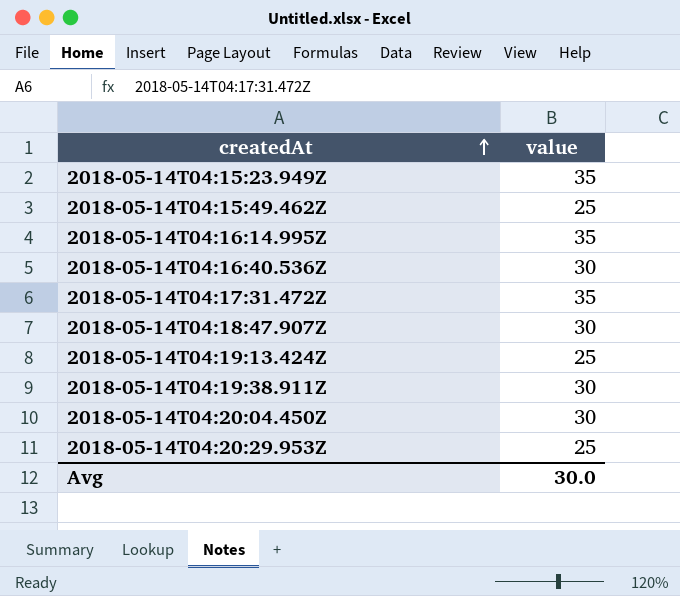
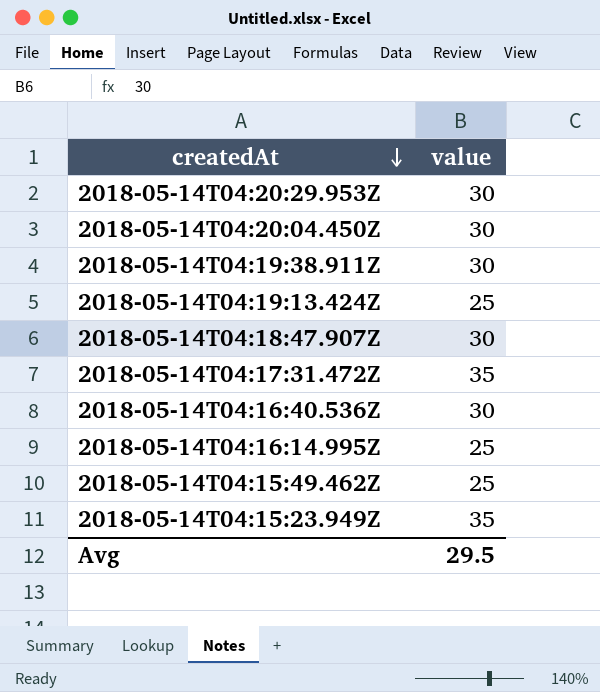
row order: createdAt ascending -> createdAt descending
2018-05-14T04:20:29.953Z | value: 25 -> 30
2018-05-14T04:16:14.995Z | value: 35 -> 25
Avg | value: 30.0 -> 29.5

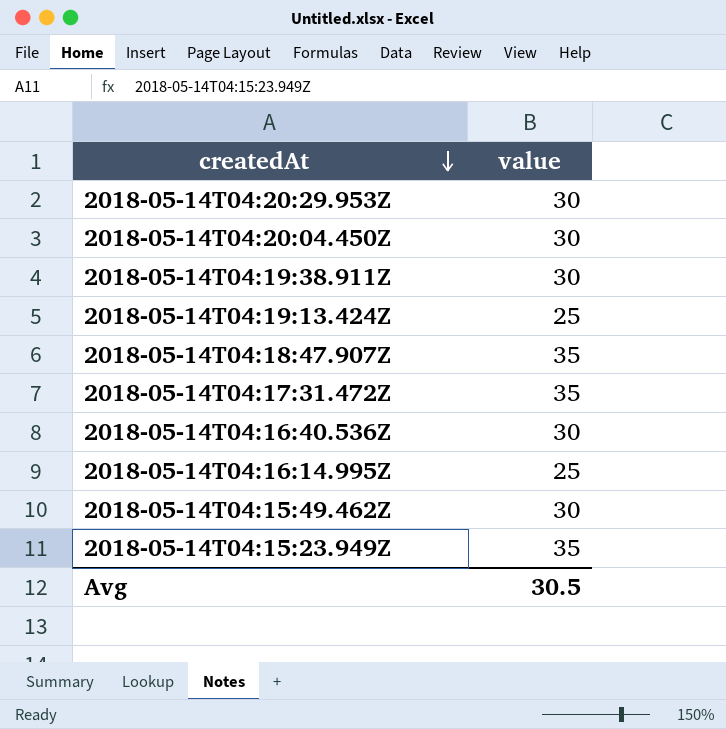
2018-05-14T04:18:47.907Z | value: 30 -> 35
2018-05-14T04:15:49.462Z | value: 25 -> 30
Avg | value: 29.5 -> 30.5

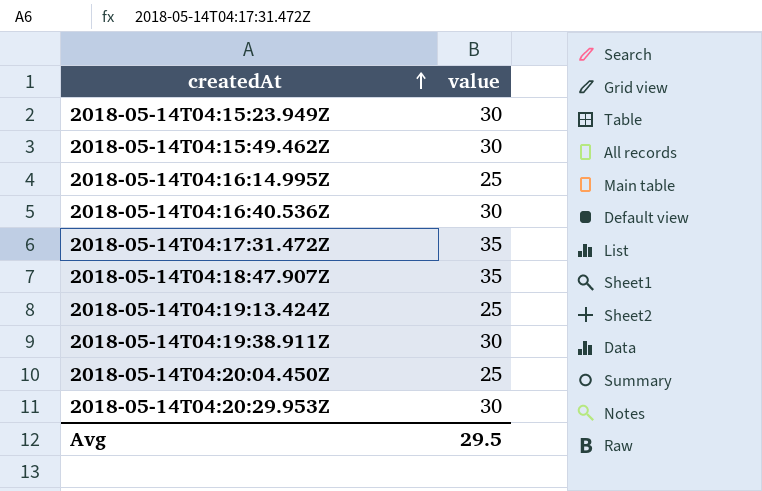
row order: createdAt descending -> createdAt ascending
2018-05-14T04:15:23.949Z | value: 35 -> 30
2018-05-14T04:20:04.450Z | value: 30 -> 25
Avg | value: 30.5 -> 29.5

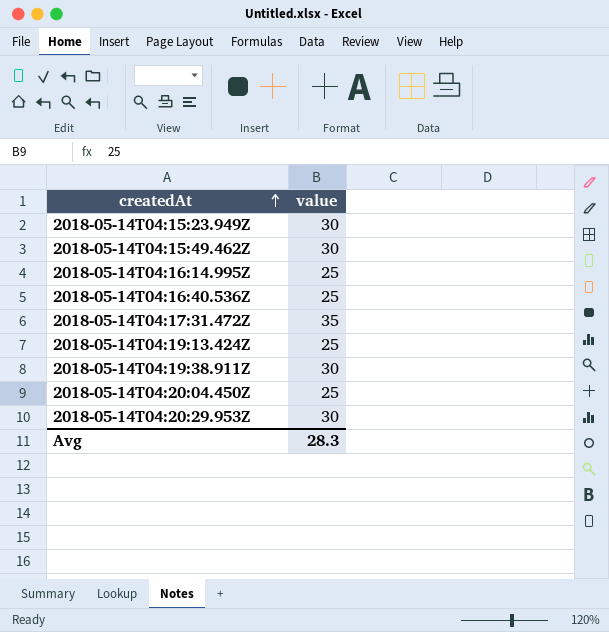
row 2018-05-14T04:18:47.907Z: 35 -> none
2018-05-14T04:16:40.536Z | value: 30 -> 25
Avg | value: 29.5 -> 28.3

